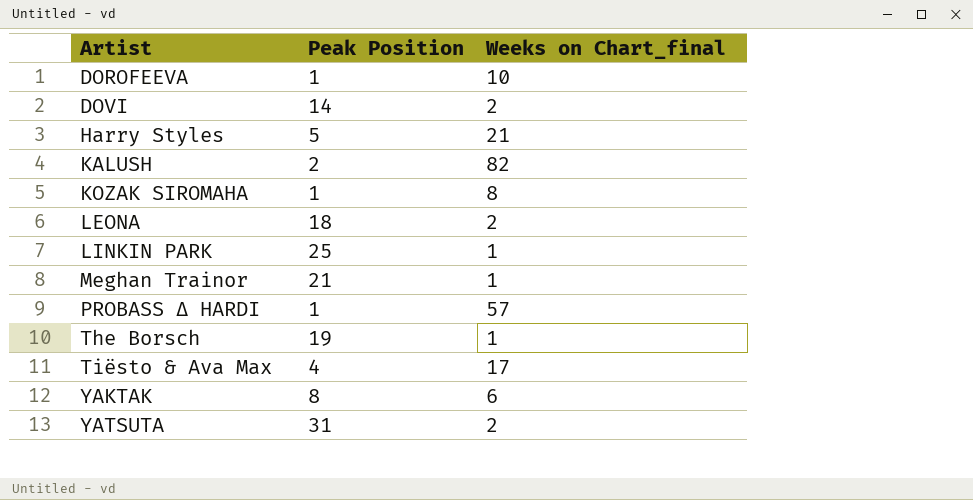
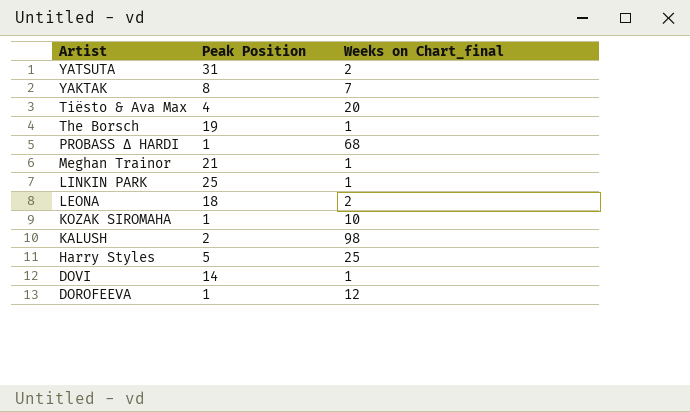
row order: Artist ascending -> Artist descending
YAKTAK | Weeks on Chart_final: 6 -> 7
Tiësto & Ava Max | Weeks on Chart_final: 17 -> 20
PROBASS ∆ HARDI | Weeks on Chart_final: 57 -> 68
KOZAK SIROMAHA | Weeks on Chart_final: 8 -> 10
KALUSH | Weeks on Chart_final: 82 -> 98
Harry Styles | Weeks on Chart_final: 21 -> 25
DOVI | Weeks on Chart_final: 2 -> 1
DOROFEEVA | Weeks on Chart_final: 10 -> 12

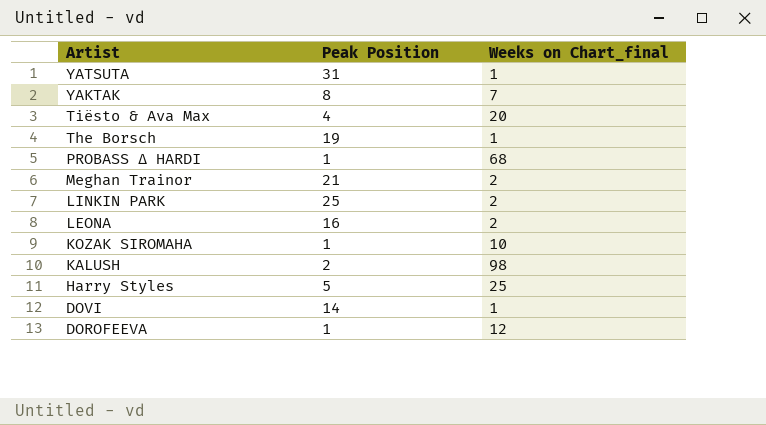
YATSUTA | Weeks on Chart_final: 2 -> 1
Meghan Trainor | Weeks on Chart_final: 1 -> 2
LINKIN PARK | Weeks on Chart_final: 1 -> 2
LEONA | Peak Position: 18 -> 16

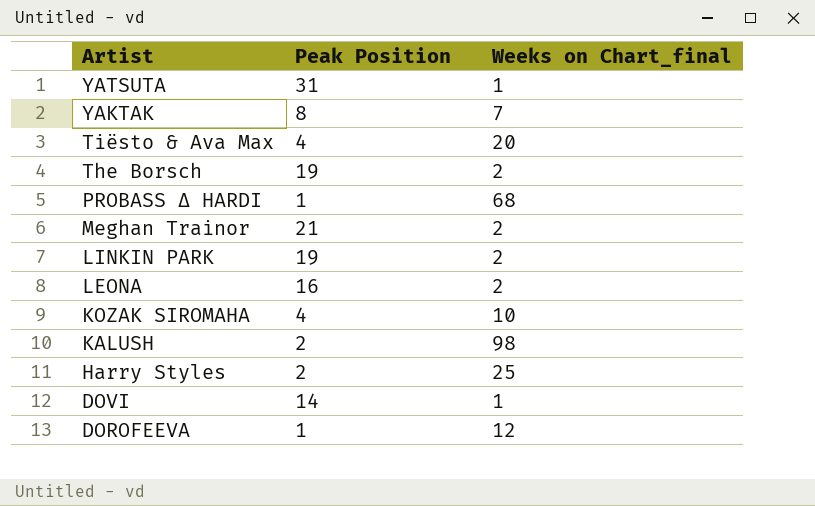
The Borsch | Weeks on Chart_final: 1 -> 2
LINKIN PARK | Peak Position: 25 -> 19
KOZAK SIROMAHA | Peak Position: 1 -> 4
Harry Styles | Peak Position: 5 -> 2

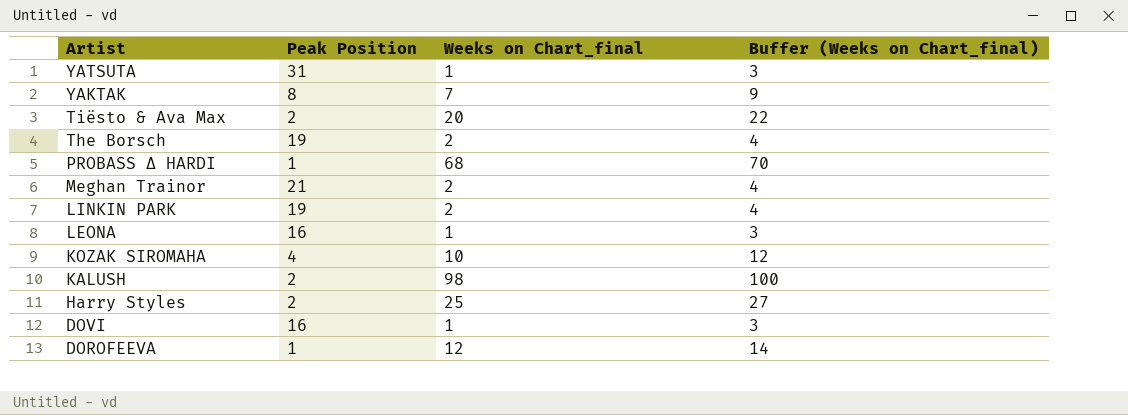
column Buffer (Weeks on Chart_final) | formula: none -> [Weeks on Chart_final] + 2
Tiësto & Ava Max | Peak Position: 4 -> 2
LEONA | Weeks on Chart_final: 2 -> 1
DOVI | Peak Position: 14 -> 16

